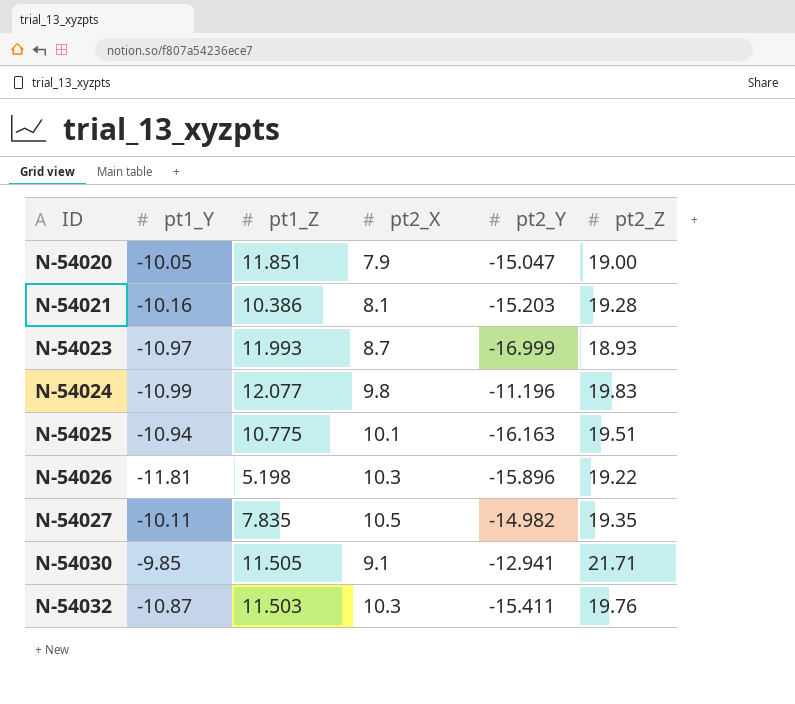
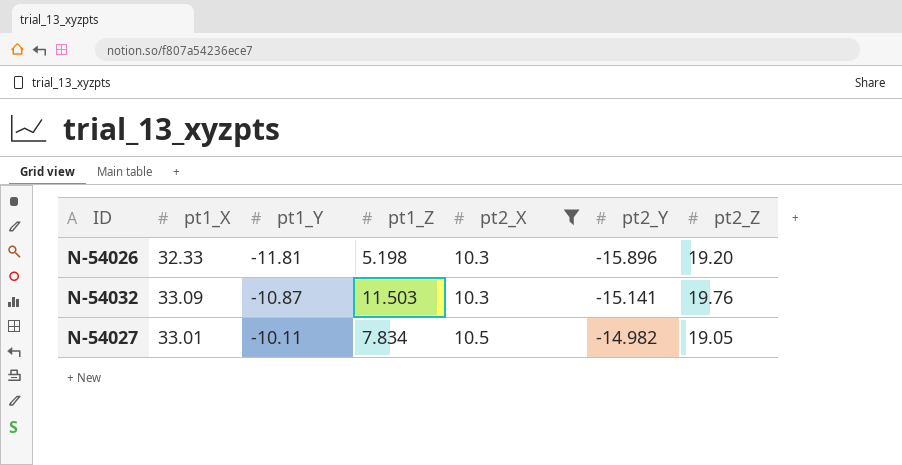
filter: none -> pt2_X >= 10.3
row order: ID ascending -> pt1_Y ascending
column pt1_X | position: none -> 2
N-54026 | pt2_Z: 19.22 -> 19.20
N-54032 | pt2_Y: -15.411 -> -15.141
N-54027 | pt1_Z: 7.835 -> 7.834
N-54027 | pt2_Z: 19.35 -> 19.05

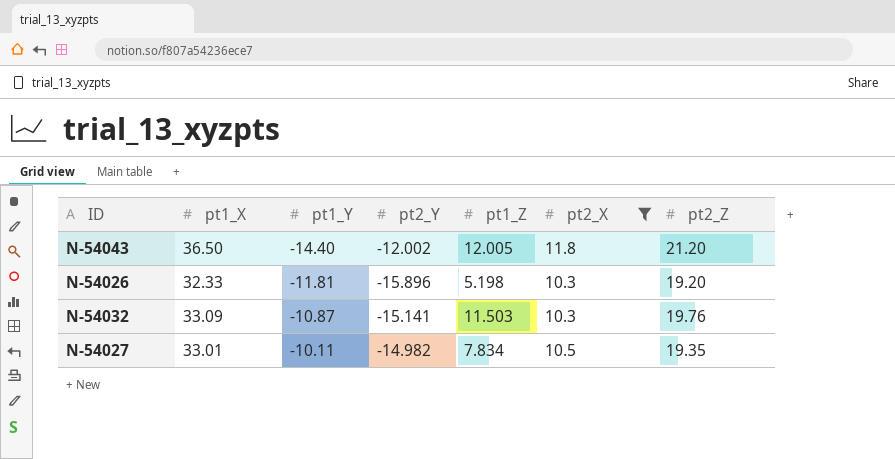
column pt2_Y | position: 6 -> 4
row N-54043: none -> 36.50 | -14.40 | -12.002 | 12.005 | 11.8 | 21.20
N-54027 | pt2_Z: 19.05 -> 19.35

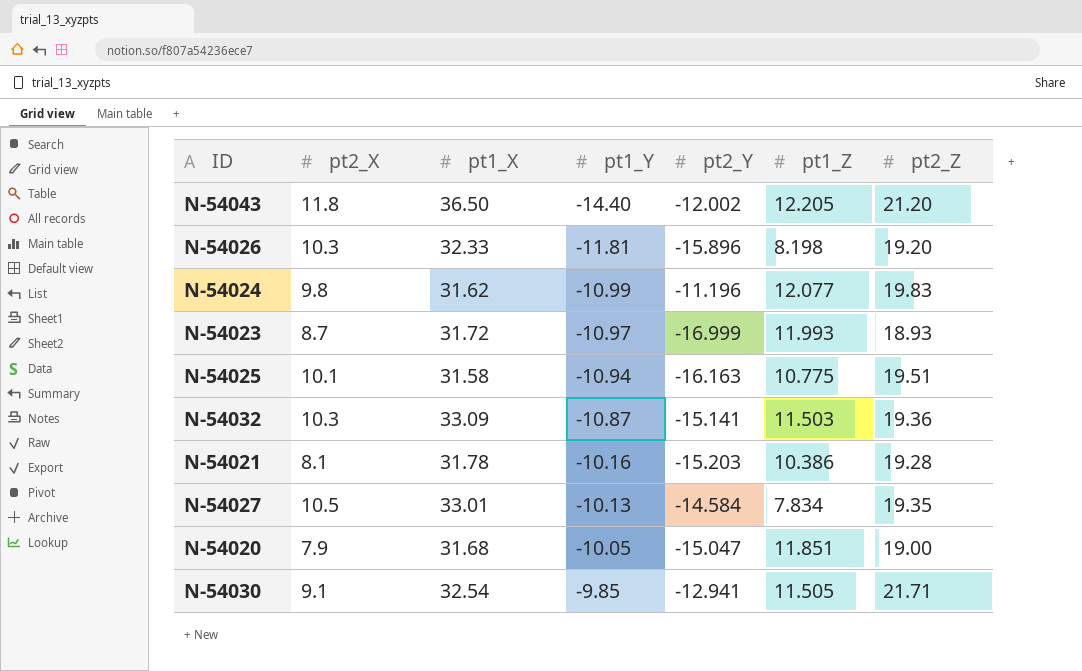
filter: pt2_X >= 10.3 -> none
column pt2_X | position: 6 -> 2
N-54043 | pt1_Z: 12.005 -> 12.205
N-54026 | pt1_Z: 5.198 -> 8.198
N-54032 | pt2_Z: 19.76 -> 19.36
N-54027 | pt1_Y: -10.11 -> -10.13
N-54027 | pt2_Y: -14.982 -> -14.584

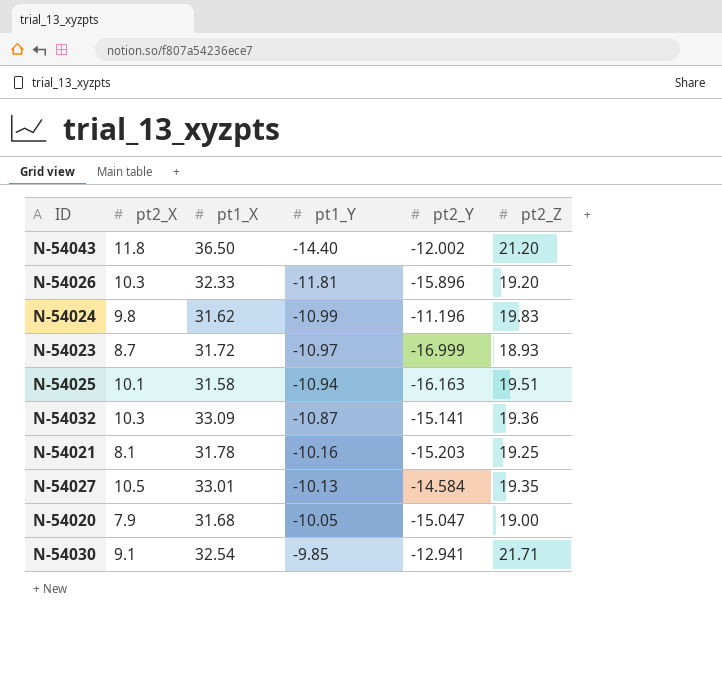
column pt1_Z | position: 6 -> none
N-54021 | pt2_Z: 19.28 -> 19.25

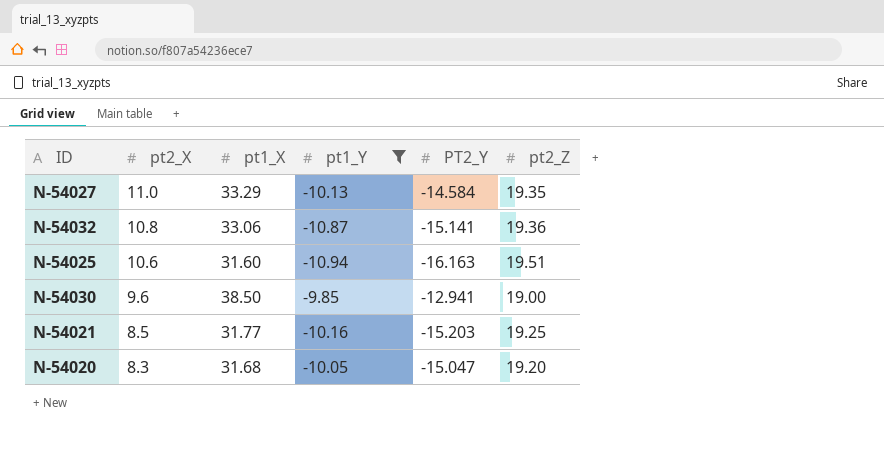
filter: none -> pt1_Y >= -10.94
row order: pt1_Y ascending -> pt2_X descending
column name: pt2_Y -> PT2_Y
N-54027 | pt2_X: 10.5 -> 11.0
N-54027 | pt1_X: 33.01 -> 33.29
N-54032 | pt2_X: 10.3 -> 10.8
N-54032 | pt1_X: 33.09 -> 33.06
N-54025 | pt2_X: 10.1 -> 10.6
N-54025 | pt1_X: 31.58 -> 31.60
N-54030 | pt2_X: 9.1 -> 9.6
N-54030 | pt1_X: 32.54 -> 38.50
N-54030 | pt2_Z: 21.71 -> 19.00
N-54021 | pt2_X: 8.1 -> 8.5
N-54021 | pt1_X: 31.78 -> 31.77
N-54020 | pt2_X: 7.9 -> 8.3
N-54020 | pt2_Z: 19.00 -> 19.20

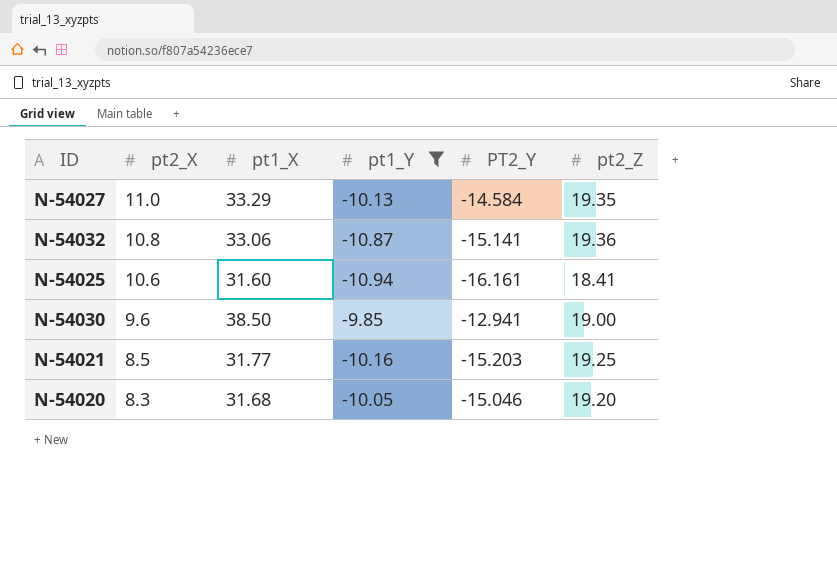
N-54025 | PT2_Y: -16.163 -> -16.161
N-54025 | pt2_Z: 19.51 -> 18.41
N-54020 | PT2_Y: -15.047 -> -15.046

